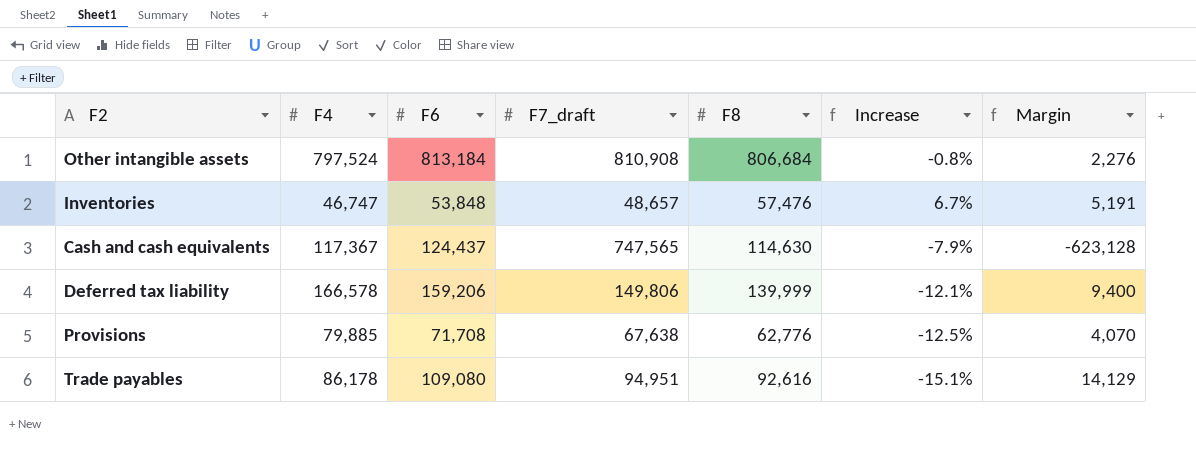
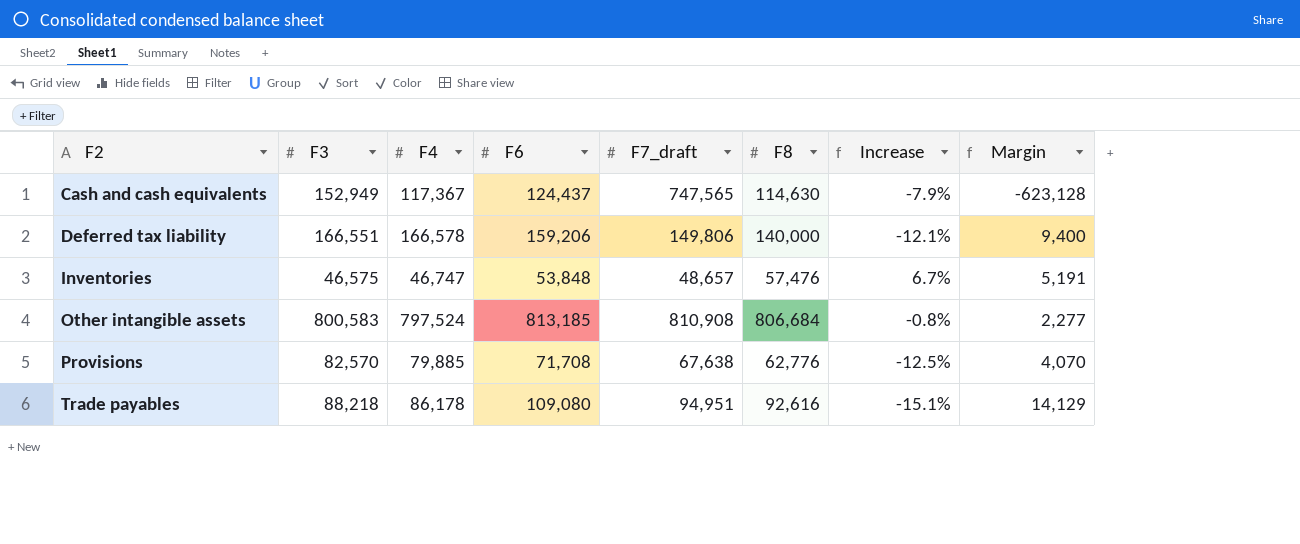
row order: none -> F2 ascending
column F3 | position: none -> 2
Deferred tax liability | F8: 139,999 -> 140,000
Other intangible assets | F6: 813,184 -> 813,185
Other intangible assets | Margin: 2,276 -> 2,277

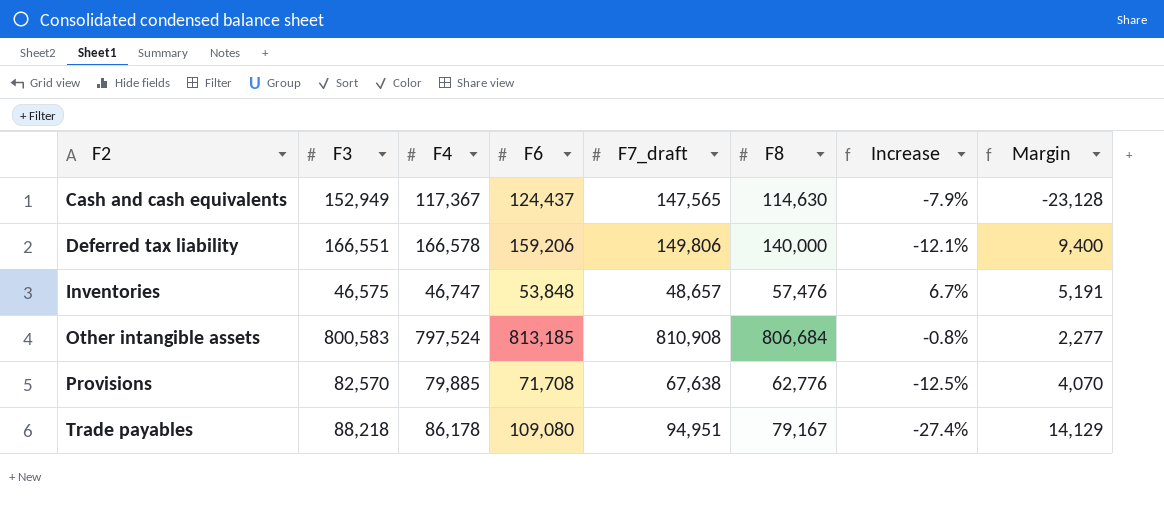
Cash and cash equivalents | F7_draft: 747,565 -> 147,565
Cash and cash equivalents | Margin: -623,128 -> -23,128
Trade payables | F8: 92,616 -> 79,167
Trade payables | Increase: -15.1% -> -27.4%

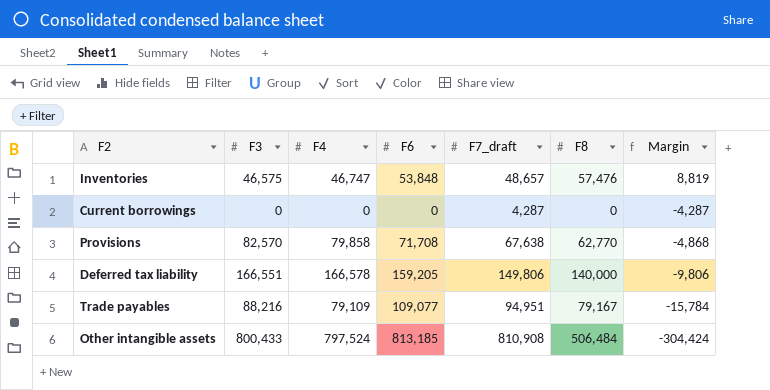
row order: F2 ascending -> Margin descending
column Increase | formula: ([F8] - [F6]) / [F6] -> none
column Margin | formula: [F6] - [F7_draft] -> [F8] - [F7_draft]
row Cash and cash equivalents: 152,949 | 117,367 | 124,437 | 147,565 | 114,630 | -7.9% | -23,128 -> none
row Current borrowings: none -> 0 | 0 | 0 | 4,287 | 0 | -4,287
Provisions | F4: 79,885 -> 79,858
Provisions | F8: 62,776 -> 62,770
Deferred tax liability | F6: 159,206 -> 159,205
Trade payables | F3: 88,218 -> 88,216
Trade payables | F4: 86,178 -> 79,109
Trade payables | F6: 109,080 -> 109,077
Other intangible assets | F3: 800,583 -> 800,433
Other intangible assets | F8: 806,684 -> 506,484

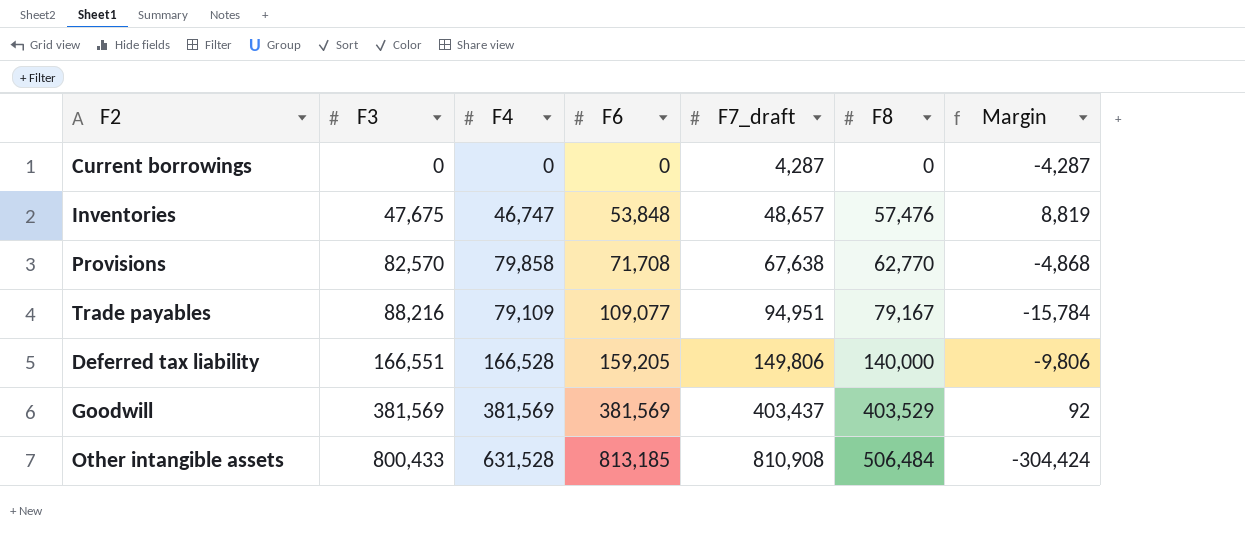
row order: Margin descending -> F3 ascending
Inventories | F3: 46,575 -> 47,675
Deferred tax liability | F4: 166,578 -> 166,528
row Goodwill: none -> 381,569 | 381,569 | 381,569 | 403,437 | 403,529 | 92
Other intangible assets | F4: 797,524 -> 631,528

